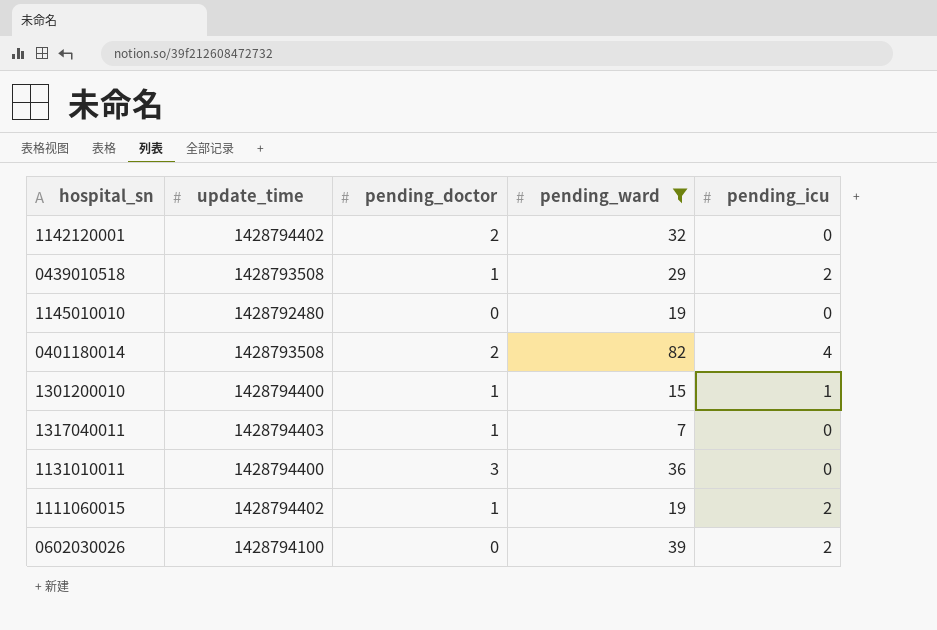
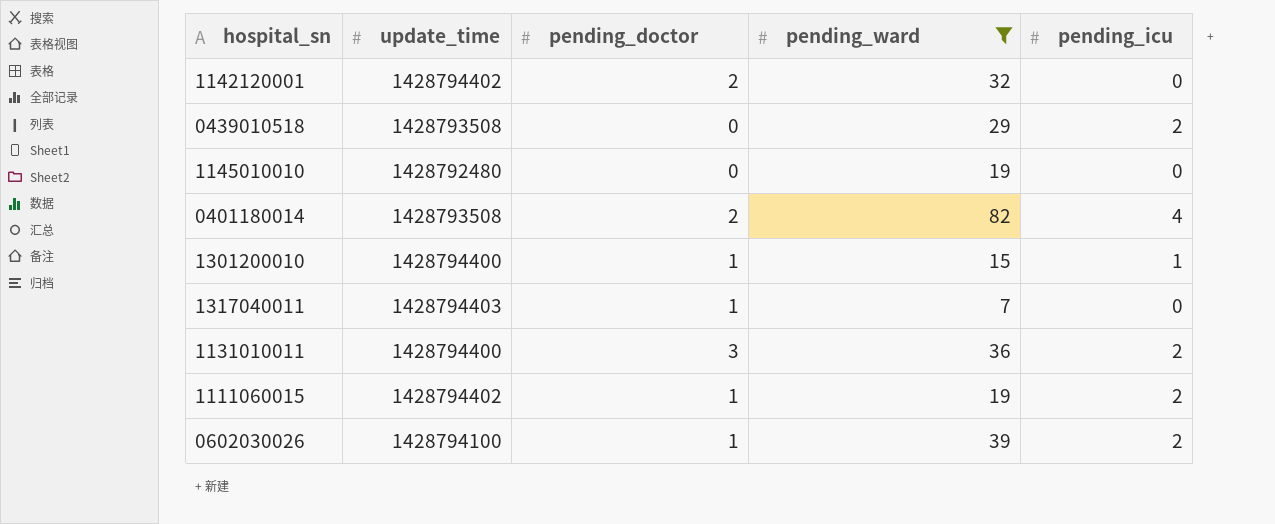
0439010518 | pending_doctor: 1 -> 0
1131010011 | pending_icu: 0 -> 2
0602030026 | pending_doctor: 0 -> 1

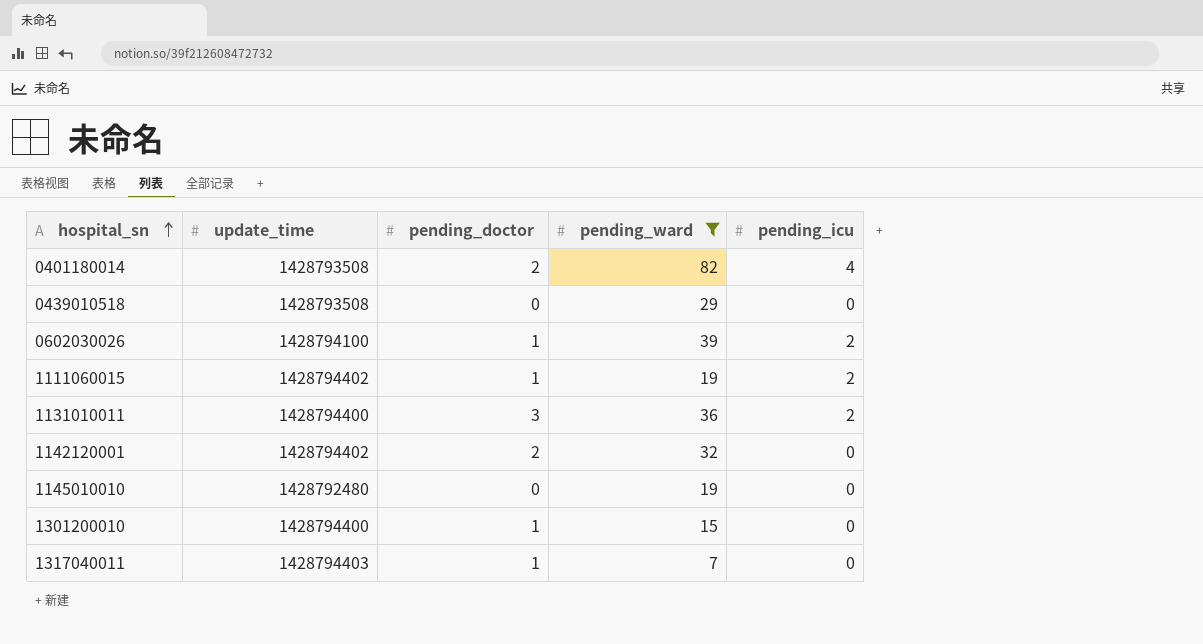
row order: none -> hospital_sn ascending
0439010518 | pending_icu: 2 -> 0
1301200010 | pending_icu: 1 -> 0

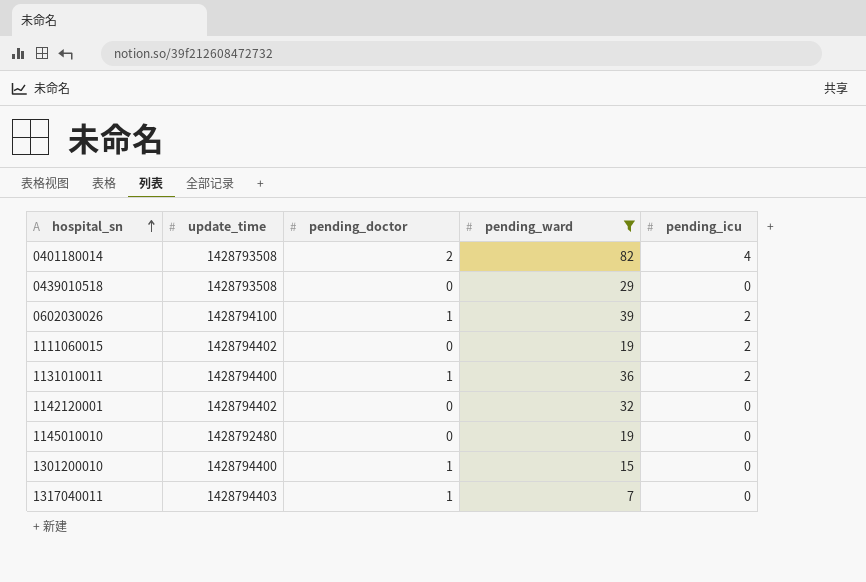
1111060015 | pending_doctor: 1 -> 0
1131010011 | pending_doctor: 3 -> 1
1142120001 | pending_doctor: 2 -> 0

